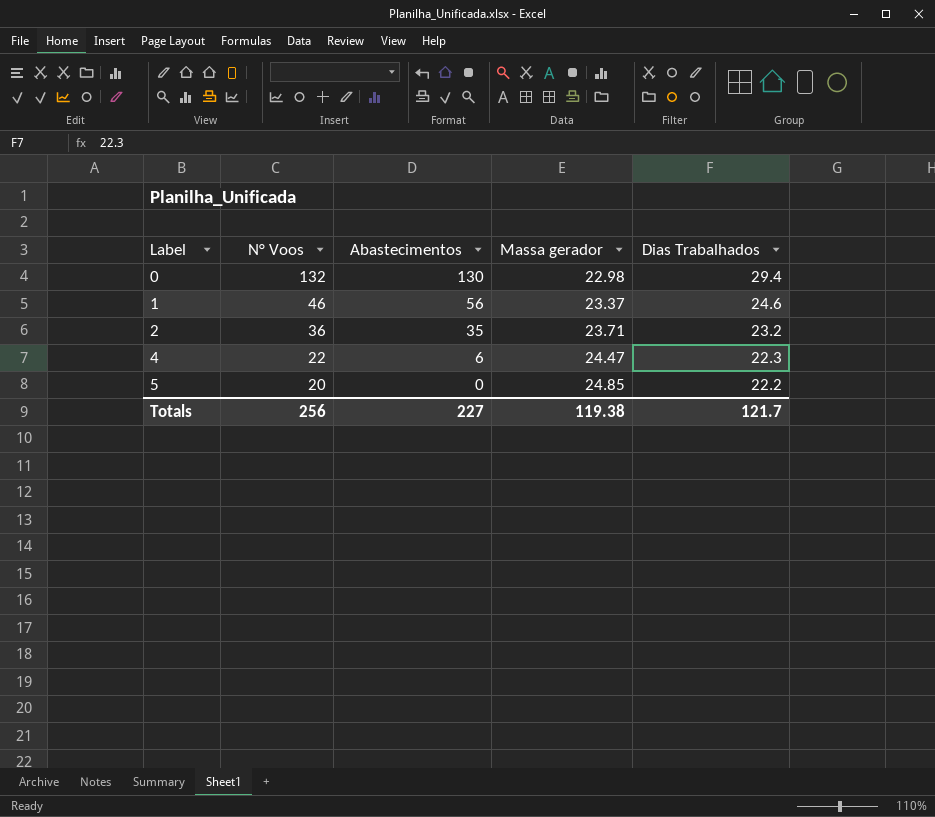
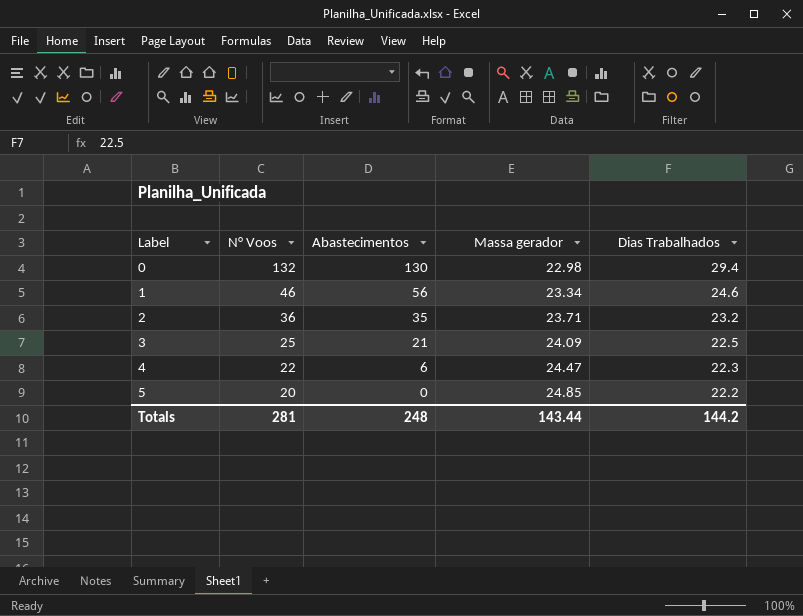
1 | Massa gerador: 23.37 -> 23.34
row 3: none -> 25 | 21 | 24.09 | 22.5
Totals | N° Voos: 256 -> 281
Totals | Abastecimentos: 227 -> 248
Totals | Massa gerador: 119.38 -> 143.44
Totals | Dias Trabalhados: 121.7 -> 144.2

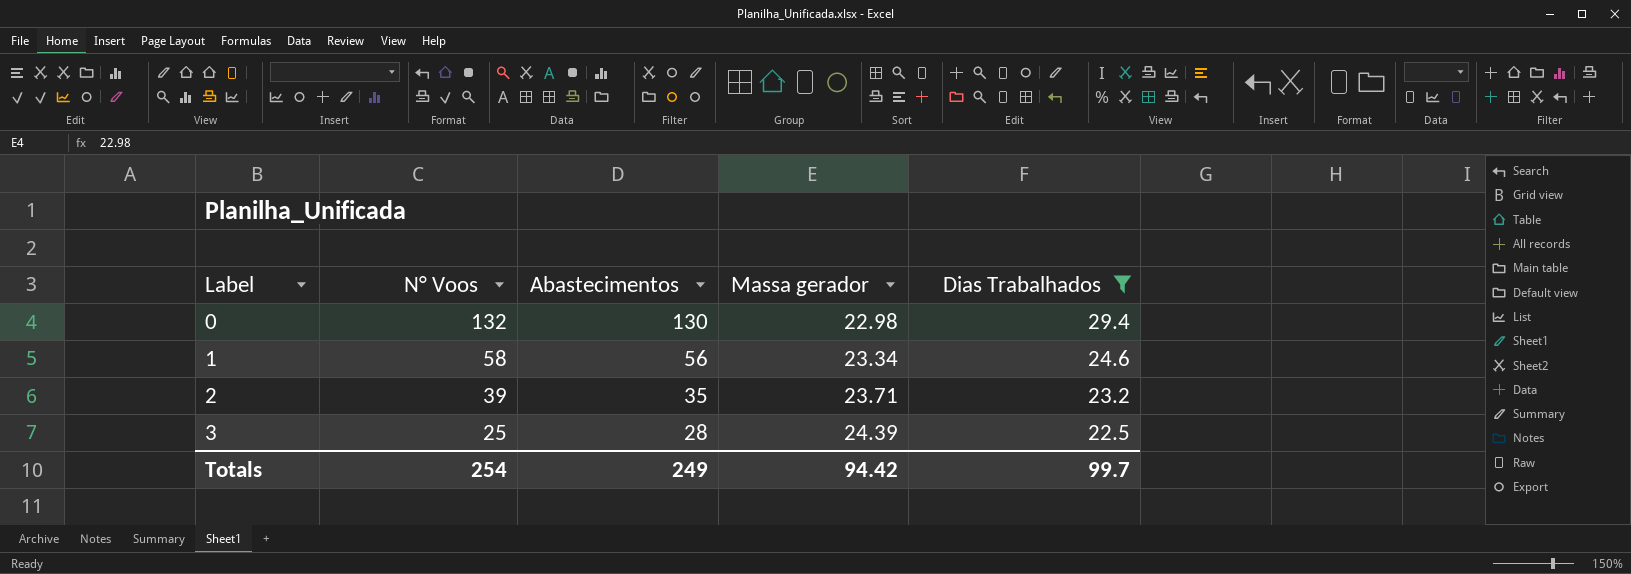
filter: none -> Dias Trabalhados >= 22.5
1 | N° Voos: 46 -> 58
2 | N° Voos: 36 -> 39
3 | Abastecimentos: 21 -> 28
3 | Massa gerador: 24.09 -> 24.39
Totals | N° Voos: 281 -> 254
Totals | Abastecimentos: 248 -> 249
Totals | Massa gerador: 143.44 -> 94.42
Totals | Dias Trabalhados: 144.2 -> 99.7

